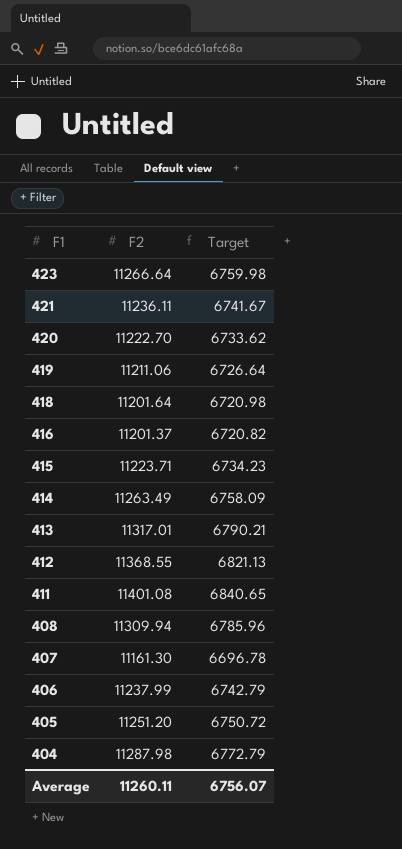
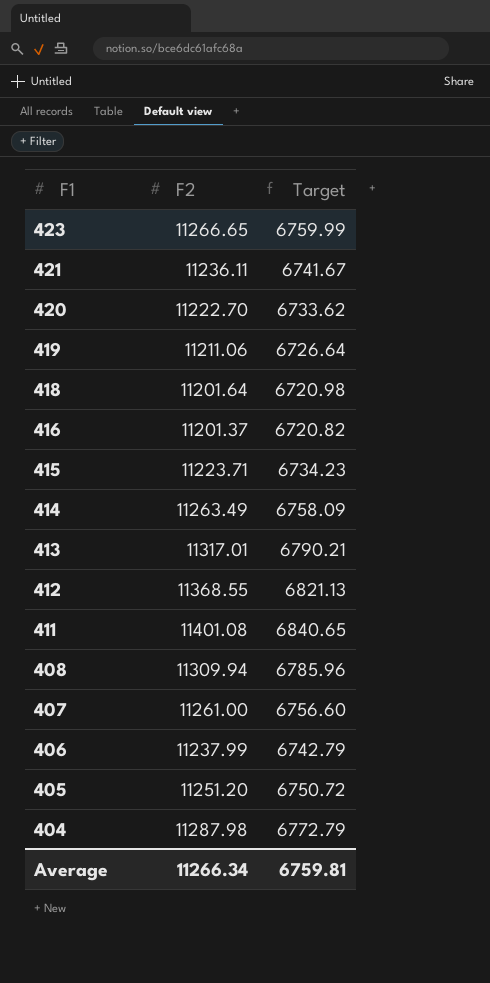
423 | F2: 11266.64 -> 11266.65
423 | Target: 6759.98 -> 6759.99
407 | F2: 11161.30 -> 11261.00
407 | Target: 6696.78 -> 6756.60
Average | F2: 11260.11 -> 11266.34
Average | Target: 6756.07 -> 6759.81

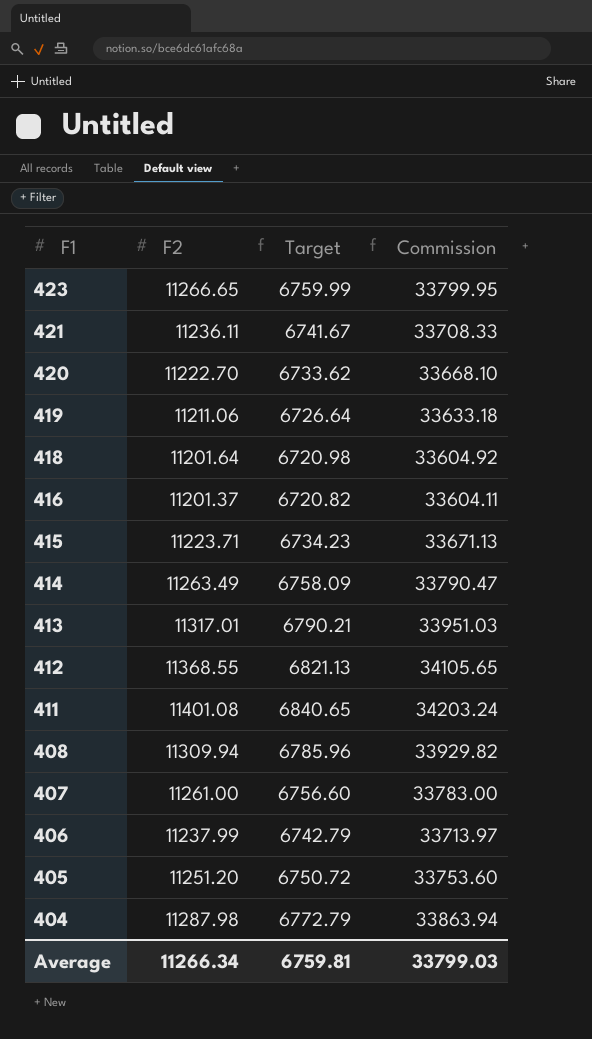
column Commission | formula: none -> [F2] * 3

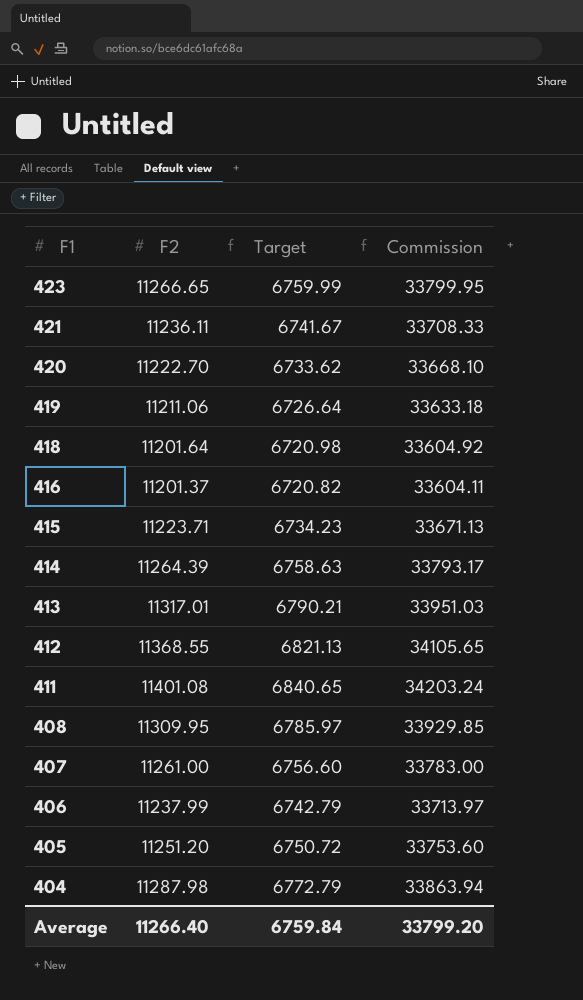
414 | F2: 11263.49 -> 11264.39
414 | Target: 6758.09 -> 6758.63
414 | Commission: 33790.47 -> 33793.17
408 | F2: 11309.94 -> 11309.95
408 | Target: 6785.96 -> 6785.97
408 | Commission: 33929.82 -> 33929.85
Average | F2: 11266.34 -> 11266.40
Average | Target: 6759.81 -> 6759.84
Average | Commission: 33799.03 -> 33799.20

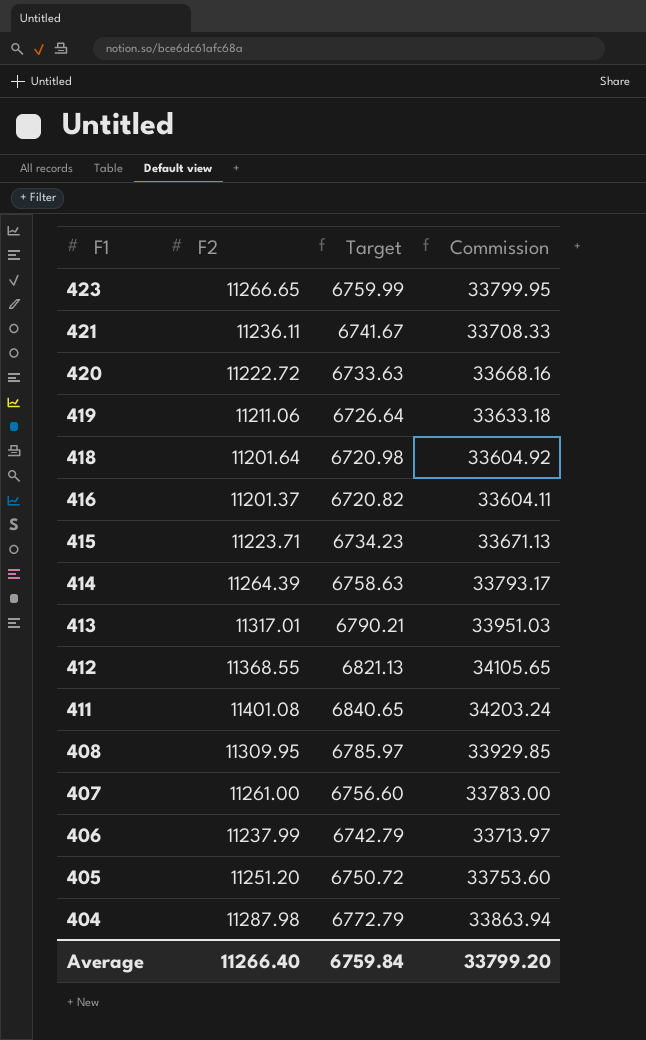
420 | F2: 11222.70 -> 11222.72
420 | Target: 6733.62 -> 6733.63
420 | Commission: 33668.10 -> 33668.16

